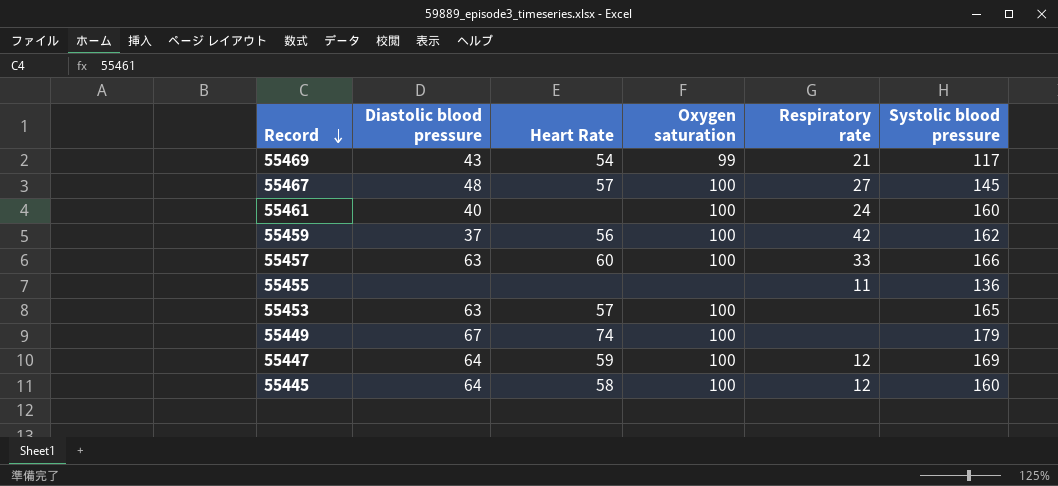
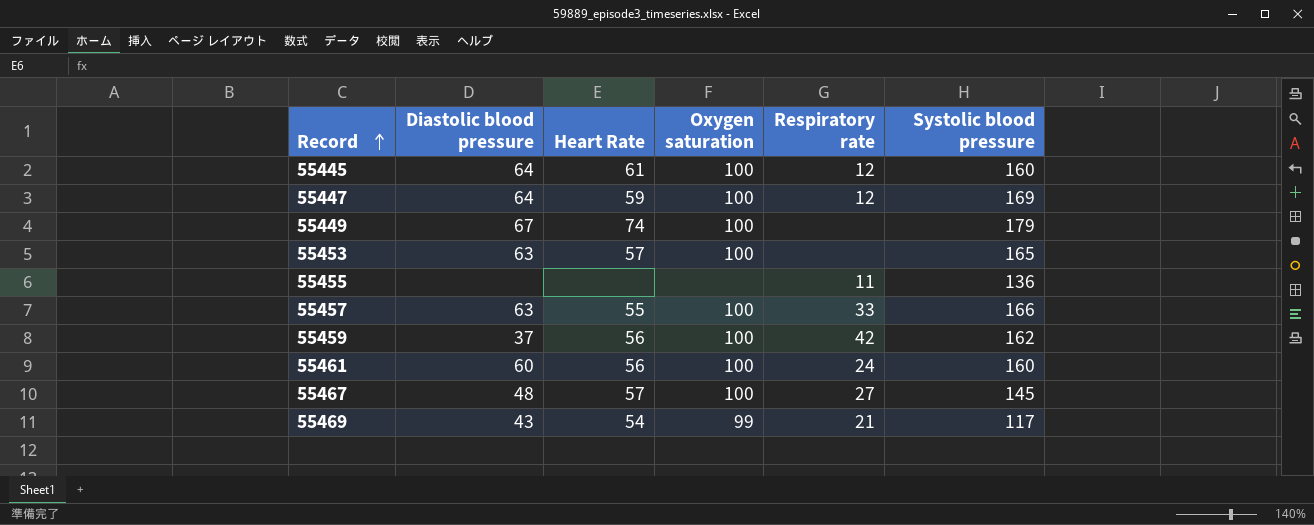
row order: Record descending -> Record ascending
55445 | Heart Rate: 58 -> 61
55457 | Heart Rate: 60 -> 55
55461 | Diastolic blood pressure: 40 -> 60
55461 | Heart Rate: none -> 56

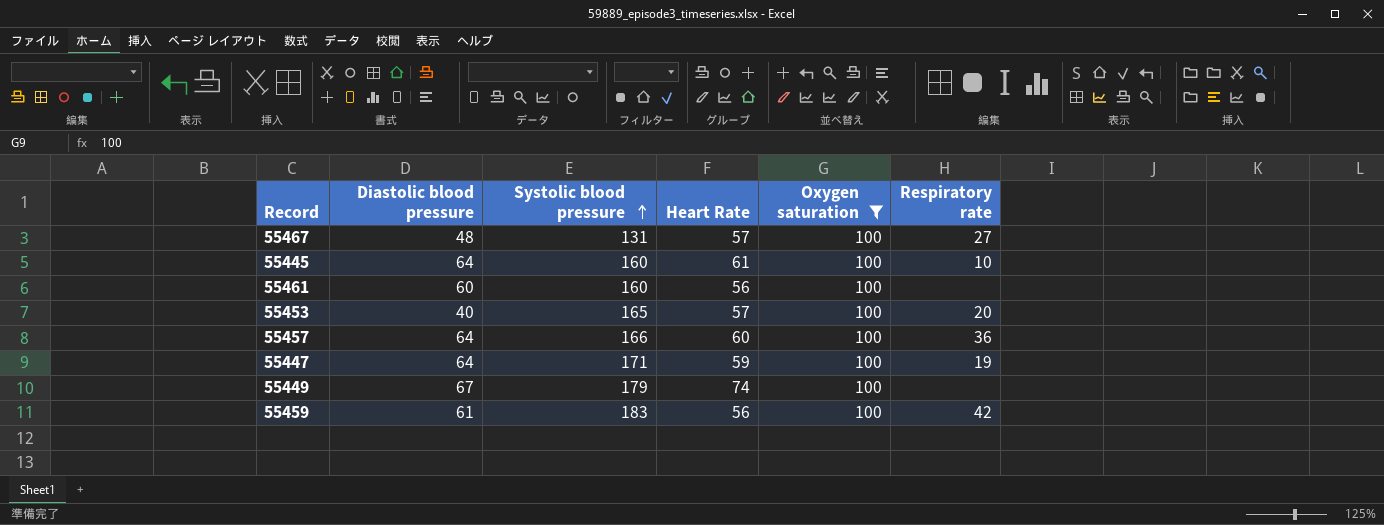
filter: none -> Oxygen saturation = 100
row order: Record ascending -> Systolic blood pressure ascending
column Systolic blood pressure | position: 6 -> 3
55467 | Systolic blood pressure: 145 -> 131
55445 | Respiratory rate: 12 -> 10
55461 | Respiratory rate: 24 -> none
55453 | Diastolic blood pressure: 63 -> 40
55453 | Respiratory rate: none -> 20
55457 | Diastolic blood pressure: 63 -> 64
55457 | Heart Rate: 55 -> 60
55457 | Respiratory rate: 33 -> 36
55447 | Systolic blood pressure: 169 -> 171
55447 | Respiratory rate: 12 -> 19
55459 | Diastolic blood pressure: 37 -> 61
55459 | Systolic blood pressure: 162 -> 183

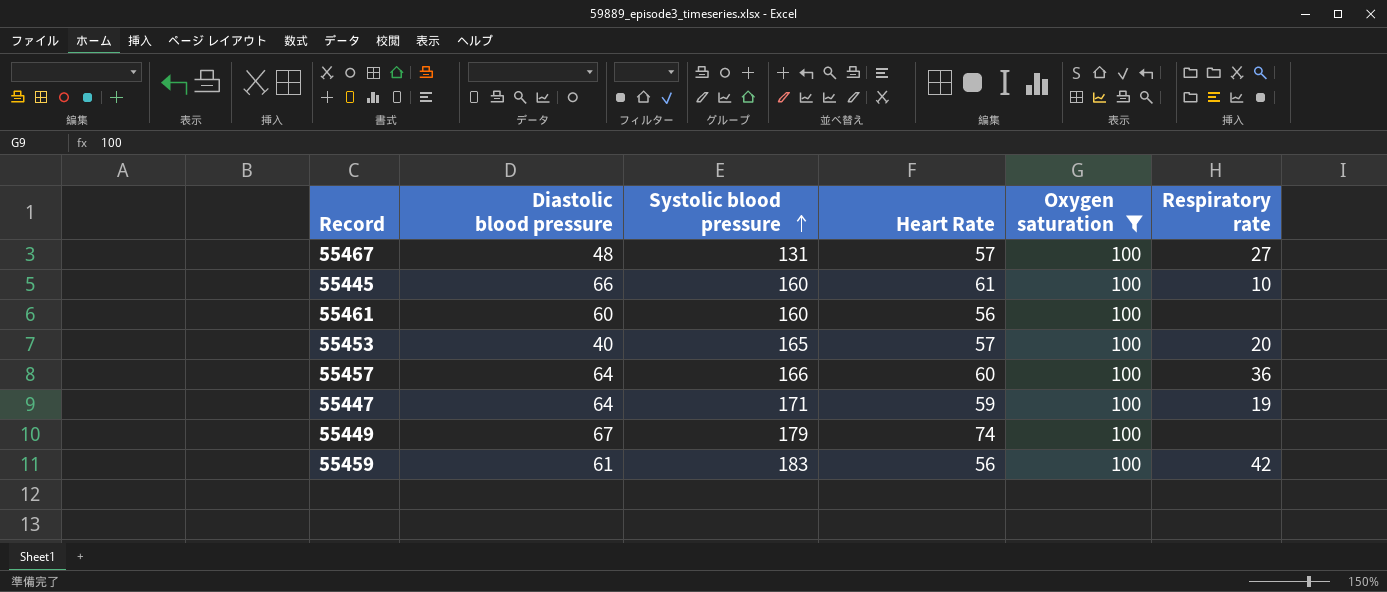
55445 | Diastolic blood pressure: 64 -> 66

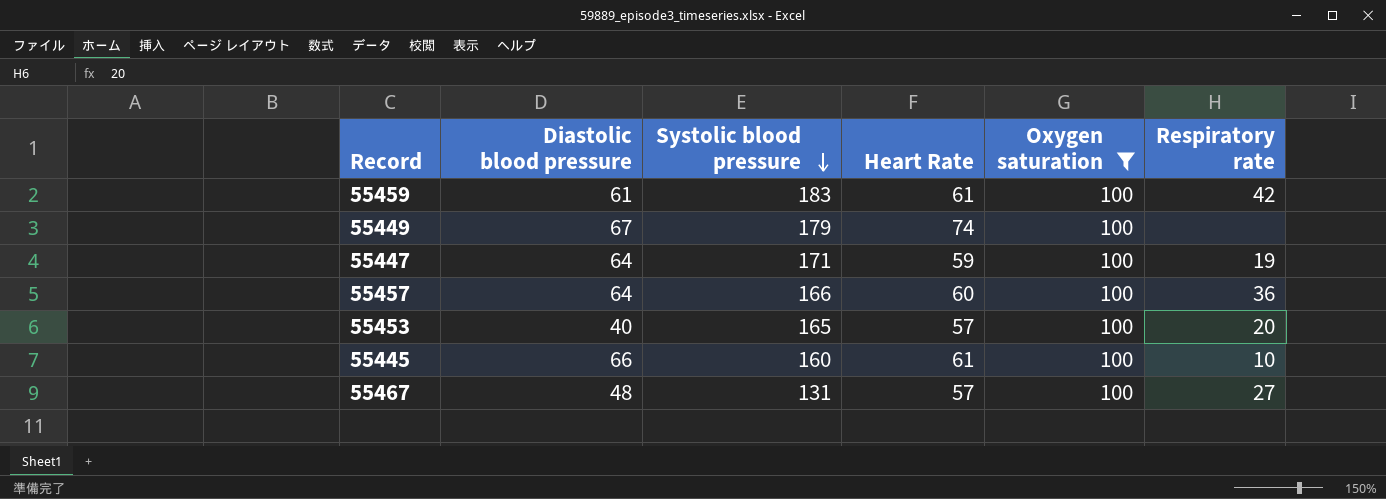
row order: Systolic blood pressure ascending -> Systolic blood pressure descending
row 55461: 60 | 160 | 56 | 100 | none -> none
55459 | Heart Rate: 56 -> 61

